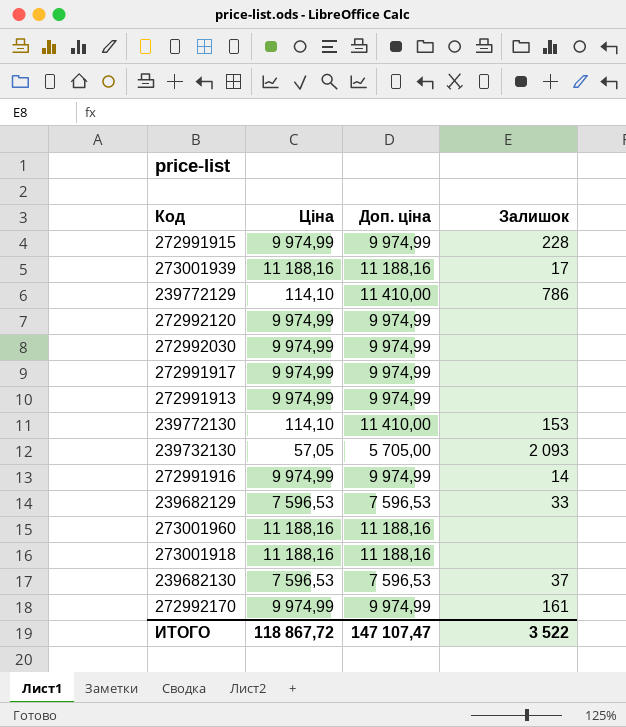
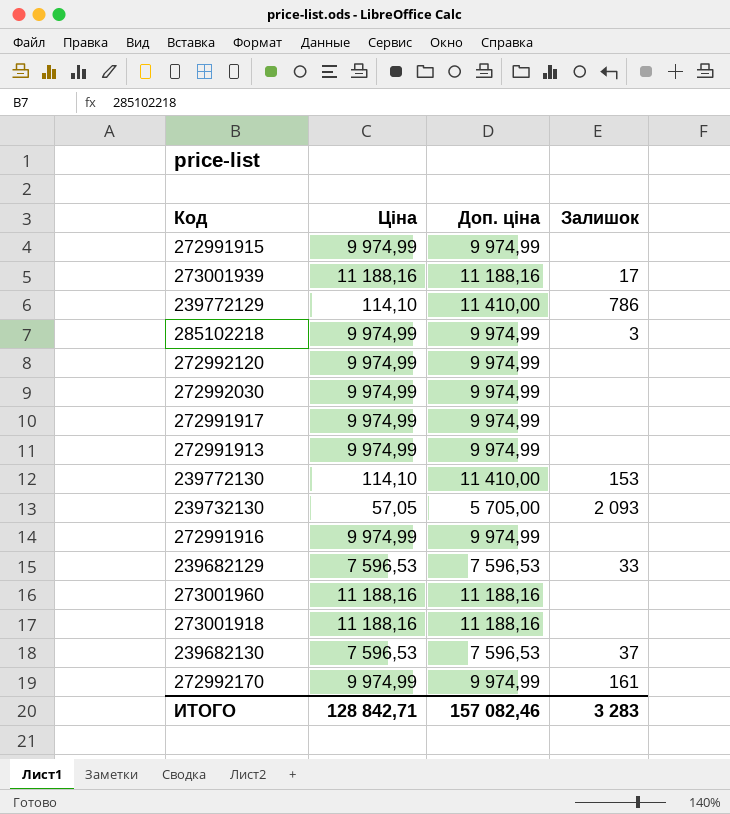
272991915 | Залишок: 228 -> none
row 285102218: none -> 9 974,99 | 9 974,99 | 3
272991916 | Залишок: 14 -> none
ИТОГО | Ціна: 118 867,72 -> 128 842,71
ИТОГО | Доп. ціна: 147 107,47 -> 157 082,46
ИТОГО | Залишок: 3 522 -> 3 283

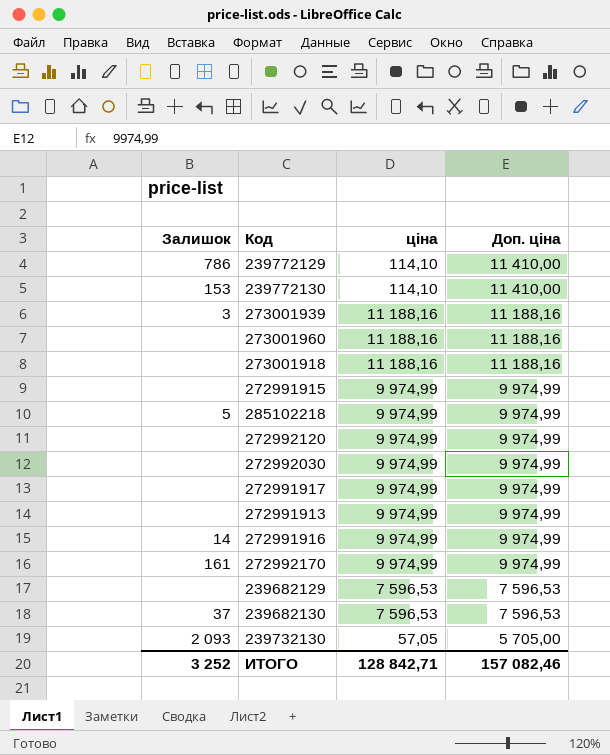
row order: none -> Доп. ціна descending
column Залишок | position: 4 -> 1
column name: Ціна -> ціна
273001939 | Залишок: 17 -> 3
285102218 | Залишок: 3 -> 5
272991916 | Залишок: none -> 14
239682129 | Залишок: 33 -> none
ИТОГО | Залишок: 3 283 -> 3 252

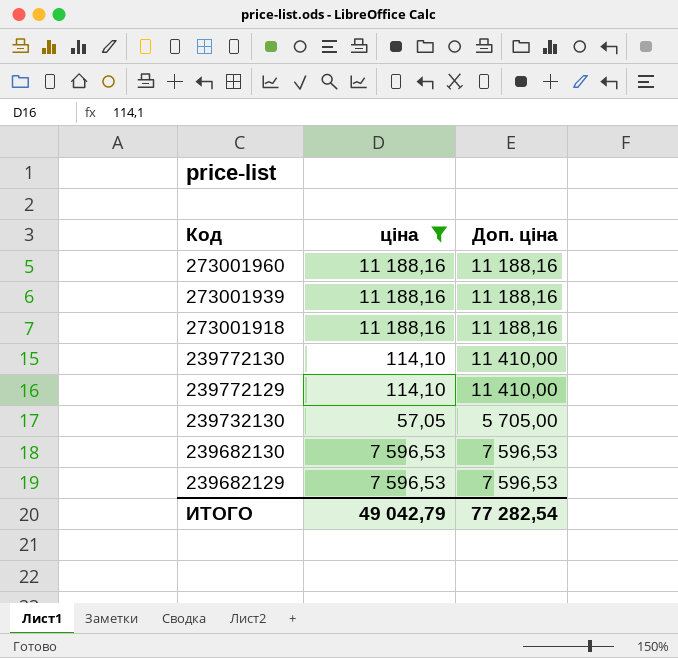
filter: none -> ціна != 9 974,99
row order: Доп. ціна descending -> Код descending
column Залишок | position: 1 -> none
ИТОГО | ціна: 128 842,71 -> 49 042,79
ИТОГО | Доп. ціна: 157 082,46 -> 77 282,54

